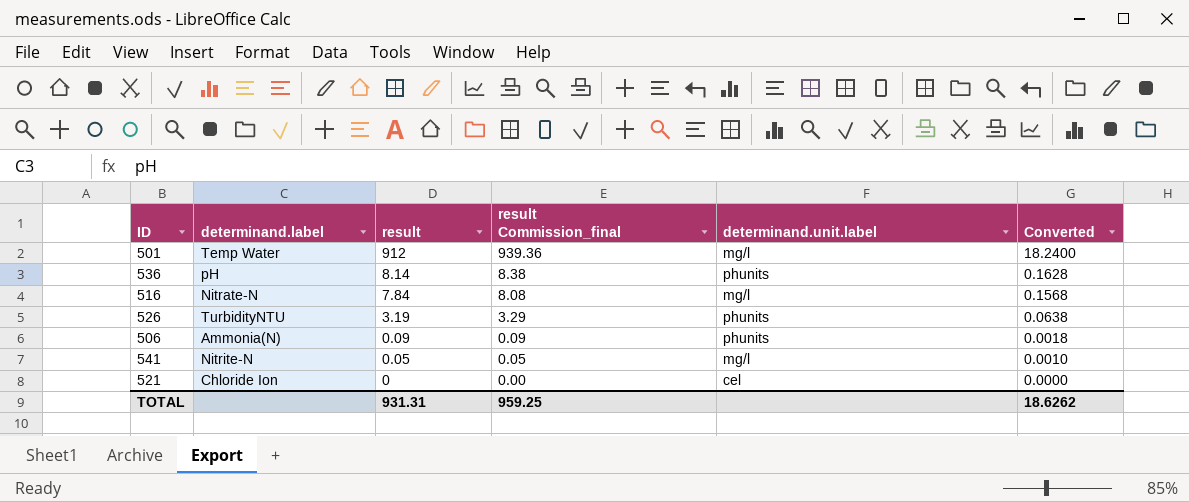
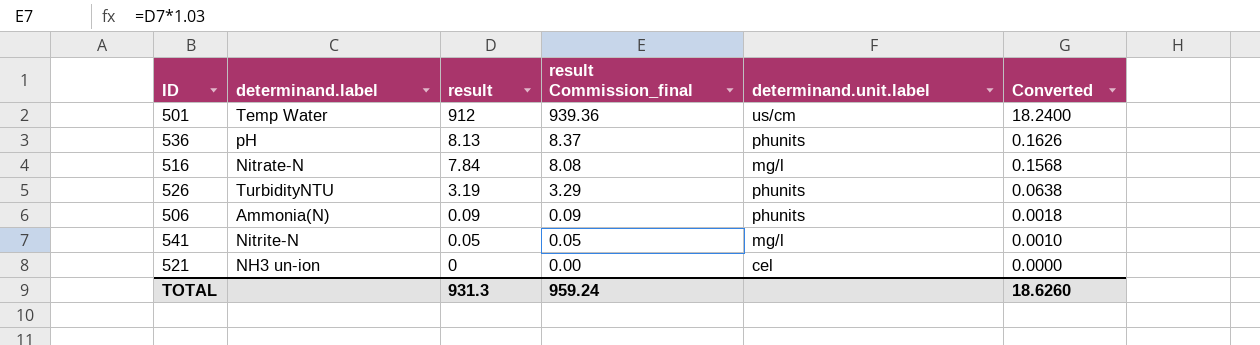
501 | determinand.unit.label: mg/l -> us/cm
536 | result: 8.14 -> 8.13
536 | result Commission_final: 8.38 -> 8.37
536 | Converted: 0.1628 -> 0.1626
521 | determinand.label: Chloride Ion -> NH3 un-ion
TOTAL | result: 931.31 -> 931.3
TOTAL | result Commission_final: 959.25 -> 959.24
TOTAL | Converted: 18.6262 -> 18.6260

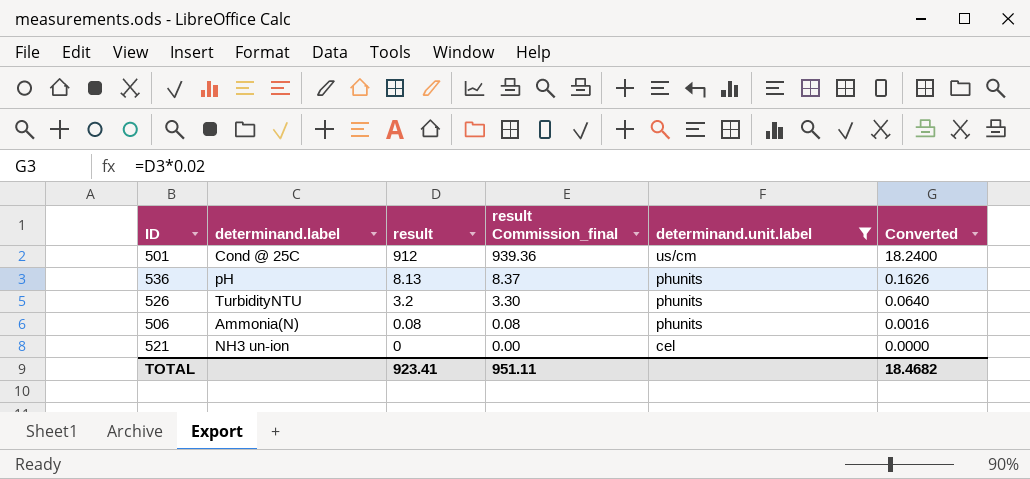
filter: none -> determinand.unit.label != mg/l
501 | determinand.label: Temp Water -> Cond @ 25C
526 | result: 3.19 -> 3.2
526 | result Commission_final: 3.29 -> 3.30
526 | Converted: 0.0638 -> 0.0640
506 | result: 0.09 -> 0.08
506 | result Commission_final: 0.09 -> 0.08
506 | Converted: 0.0018 -> 0.0016
TOTAL | result: 931.3 -> 923.41
TOTAL | result Commission_final: 959.24 -> 951.11
TOTAL | Converted: 18.6260 -> 18.4682

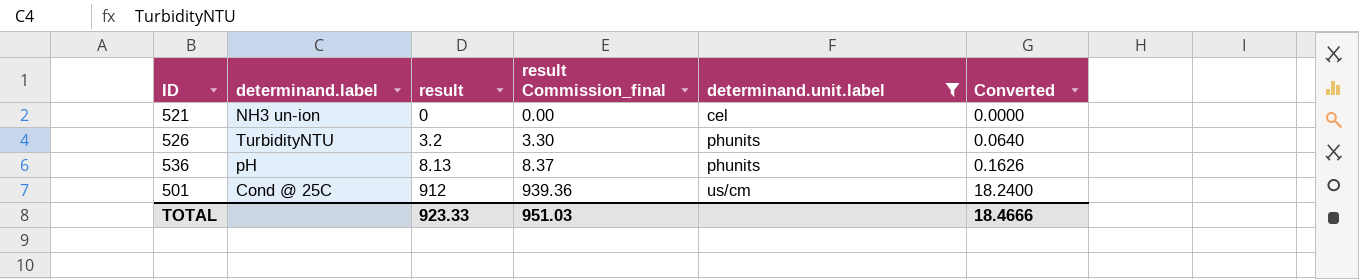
row order: result descending -> result ascending
row 506: Ammonia(N) | 0.08 | 0.08 | phunits | 0.0016 -> none
TOTAL | result: 923.41 -> 923.33
TOTAL | result Commission_final: 951.11 -> 951.03
TOTAL | Converted: 18.4682 -> 18.4666

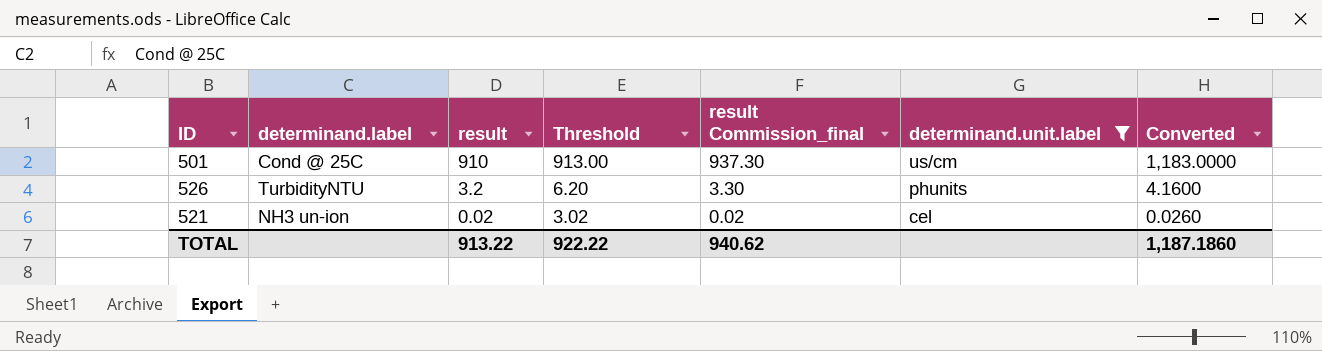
row order: result ascending -> result descending
column Threshold | formula: none -> [result] + 3
column Converted | formula: [result] * 0.02 -> [result] * 1.3
row 536: pH | 8.13 | 8.37 | phunits | 0.1626 -> none
501 | result: 912 -> 910
501 | result Commission_final: 939.36 -> 937.30
521 | result: 0 -> 0.02
521 | result Commission_final: 0.00 -> 0.02
TOTAL | result: 923.33 -> 913.22
TOTAL | result Commission_final: 951.03 -> 940.62
TOTAL | Converted: 18.4666 -> 1,187.1860

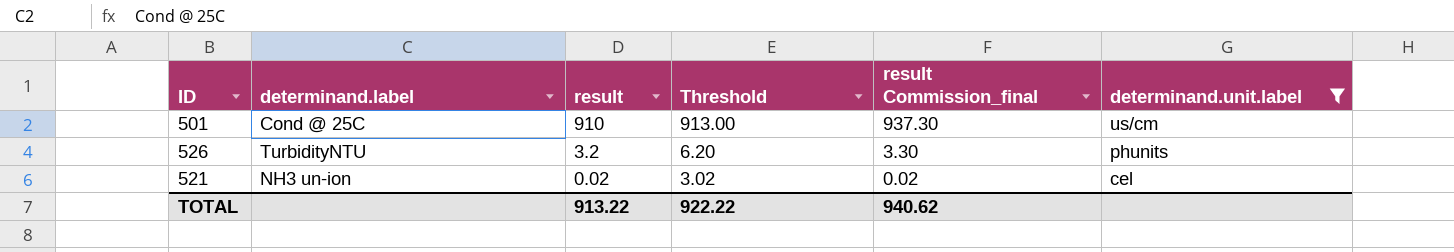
column Converted | formula: [result] * 1.3 -> none

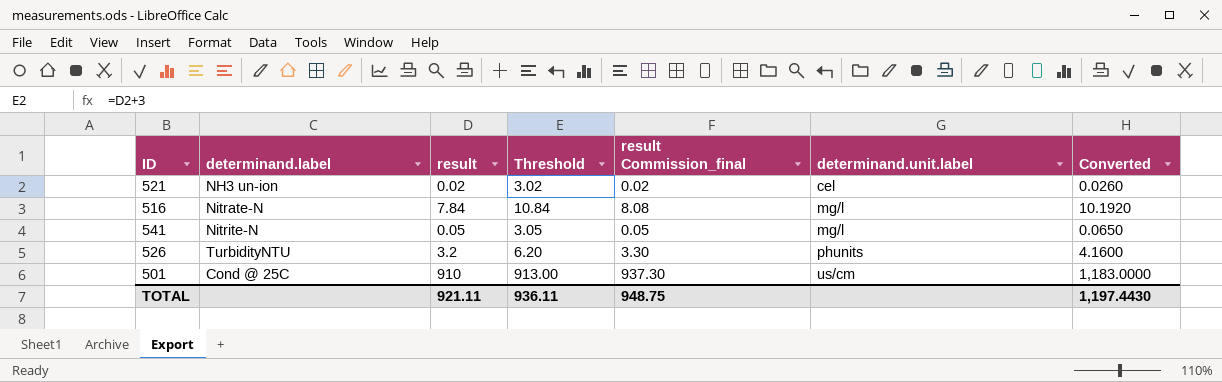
filter: determinand.unit.label != mg/l -> none
row order: result descending -> determinand.unit.label ascending
column Converted | formula: none -> [result] * 1.3
TOTAL | result: 913.22 -> 921.11
TOTAL | Threshold: 922.22 -> 936.11
TOTAL | result Commission_final: 940.62 -> 948.75

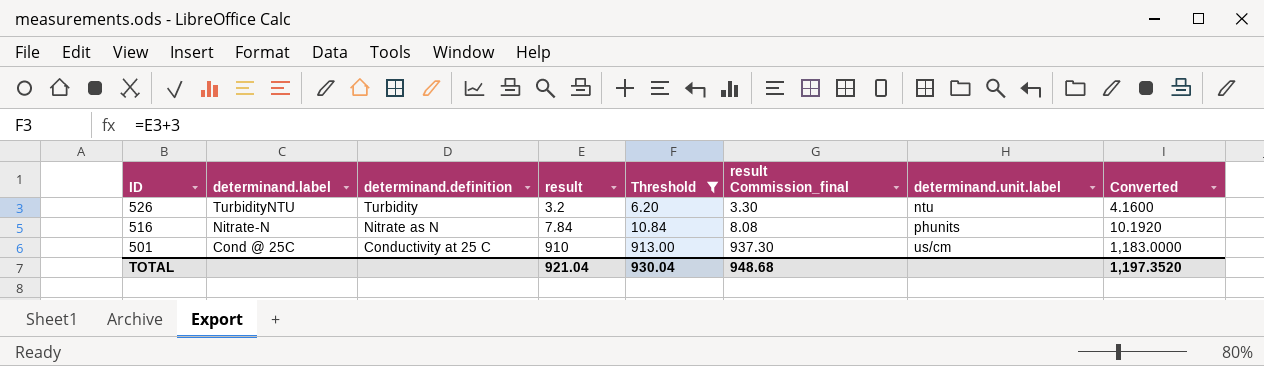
filter: none -> Threshold >= 6.20
row order: determinand.unit.label ascending -> ID descending
column determinand.definition | position: none -> 3
526 | determinand.unit.label: phunits -> ntu
516 | determinand.unit.label: mg/l -> phunits
TOTAL | result: 921.11 -> 921.04
TOTAL | Threshold: 936.11 -> 930.04
TOTAL | result Commission_final: 948.75 -> 948.68
TOTAL | Converted: 1,197.4430 -> 1,197.3520

